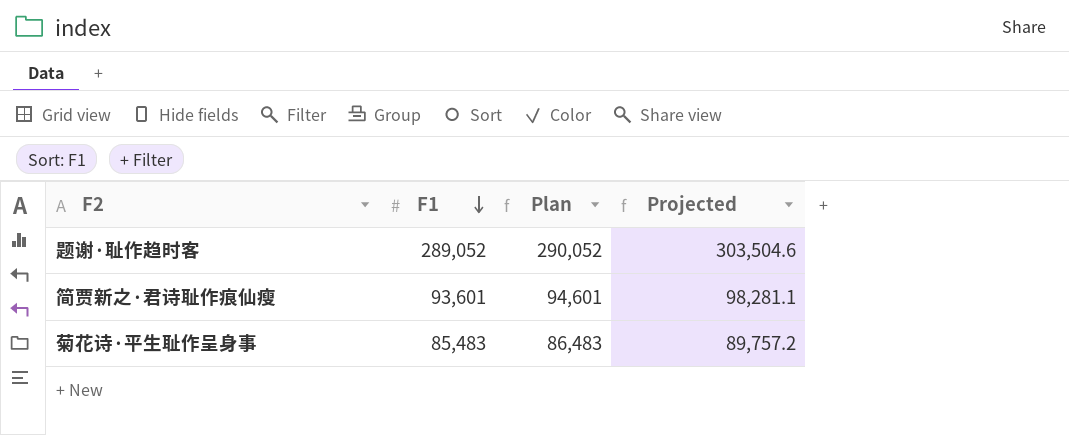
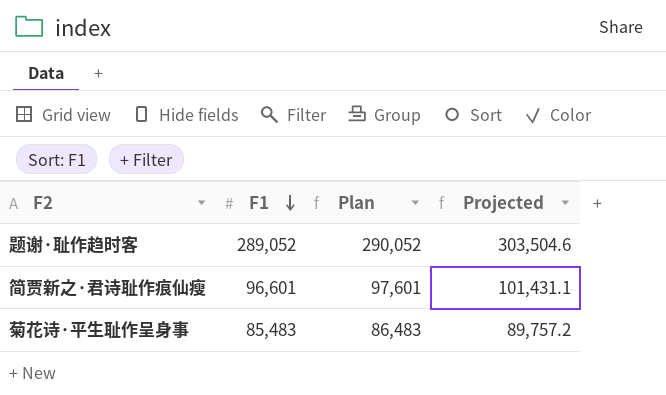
简贾新之·君诗耻作痕仙瘦 | F1: 93,601 -> 96,601
简贾新之·君诗耻作痕仙瘦 | Plan: 94,601 -> 97,601
简贾新之·君诗耻作痕仙瘦 | Projected: 98,281.1 -> 101,431.1

